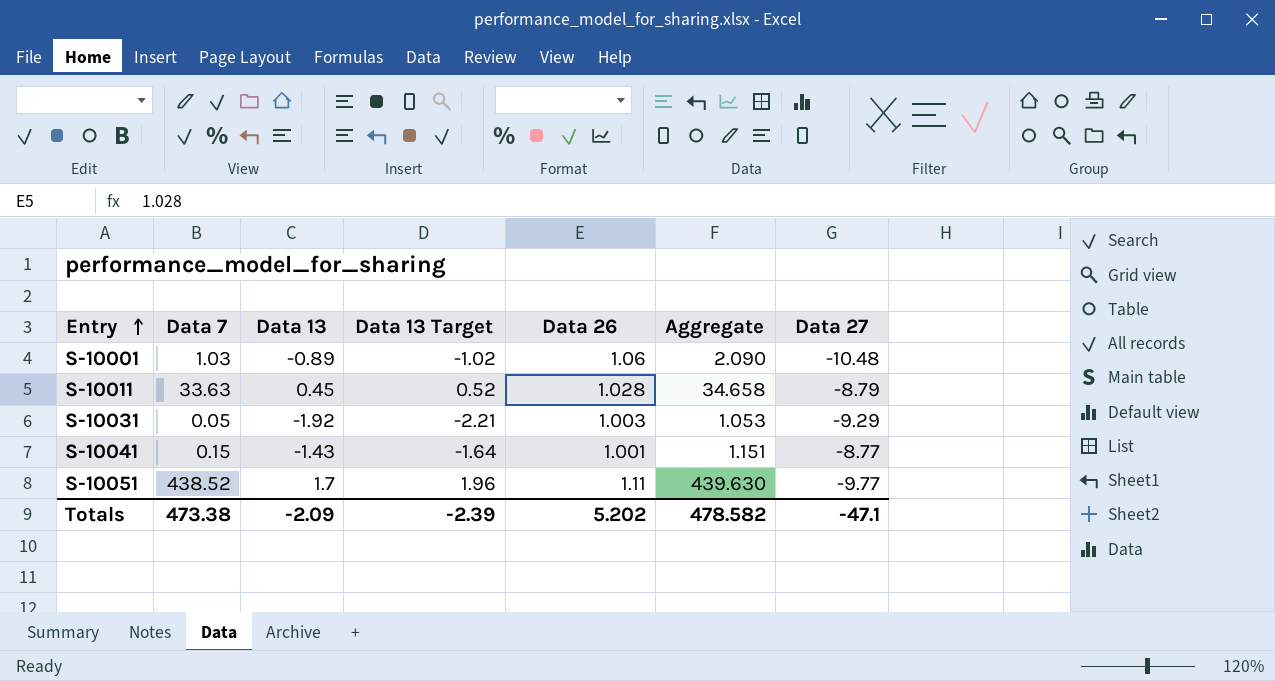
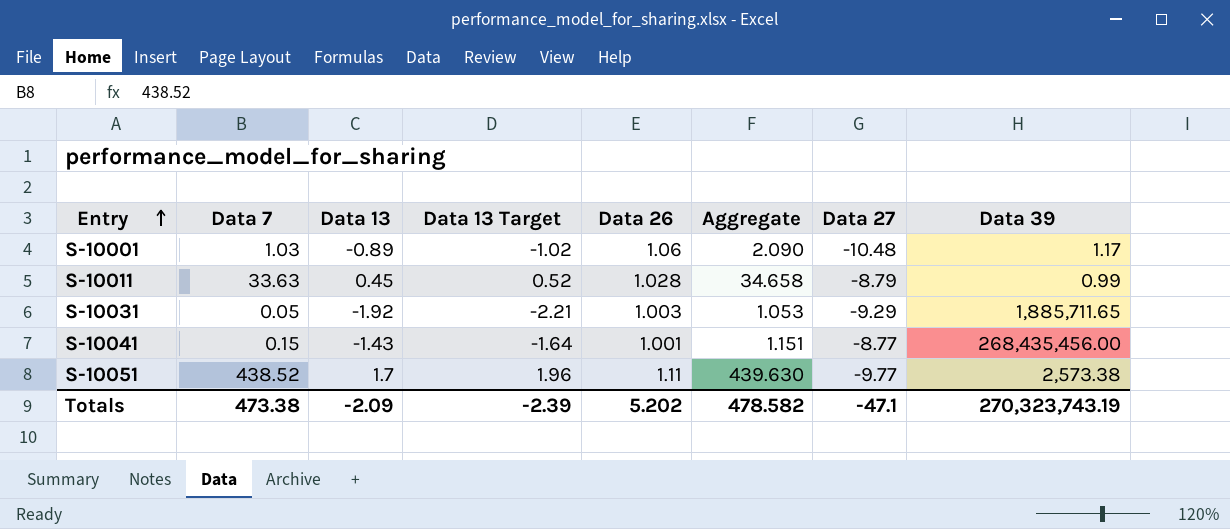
column Data 39 | position: none -> 8

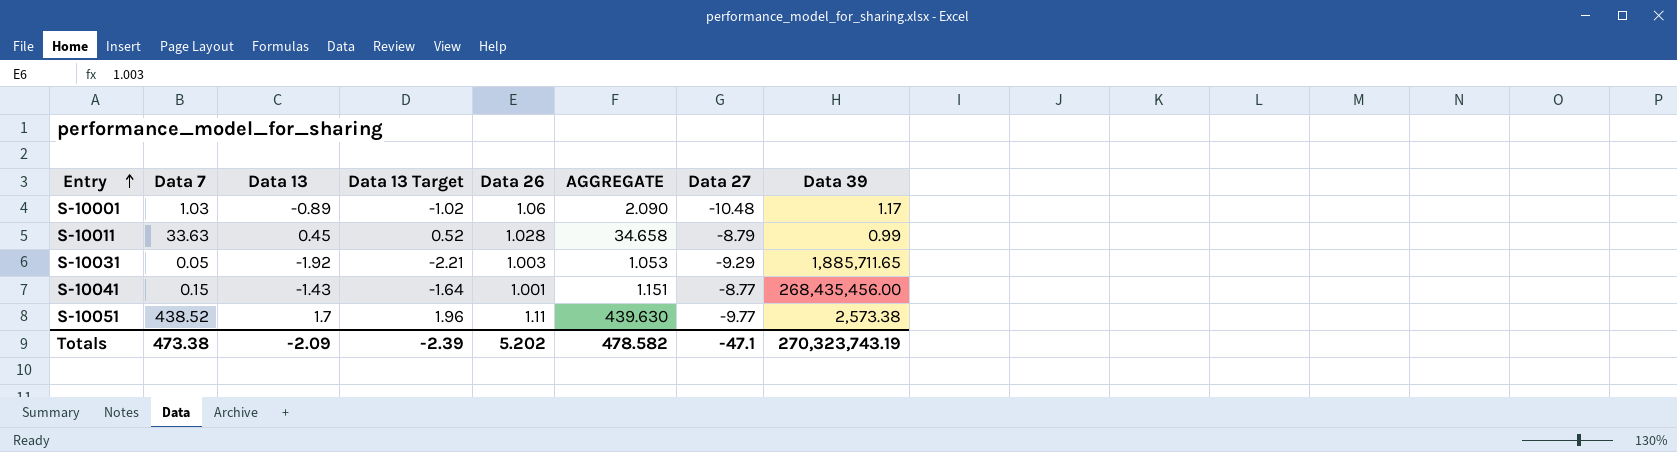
column name: Aggregate -> AGGREGATE

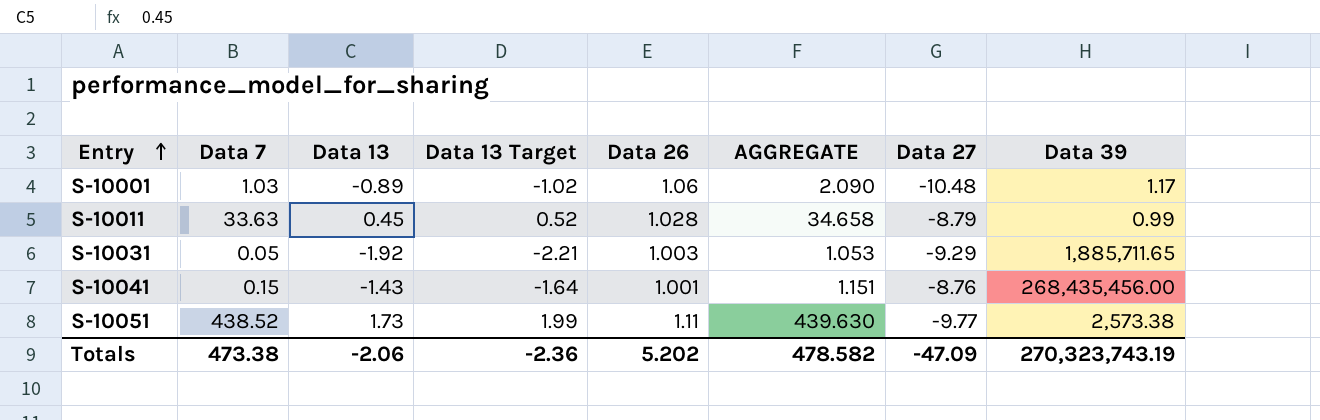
S-10041 | Data 27: -8.77 -> -8.76
S-10051 | Data 13: 1.7 -> 1.73
S-10051 | Data 13 Target: 1.96 -> 1.99
Totals | Data 13: -2.09 -> -2.06
Totals | Data 13 Target: -2.39 -> -2.36
Totals | Data 27: -47.1 -> -47.09

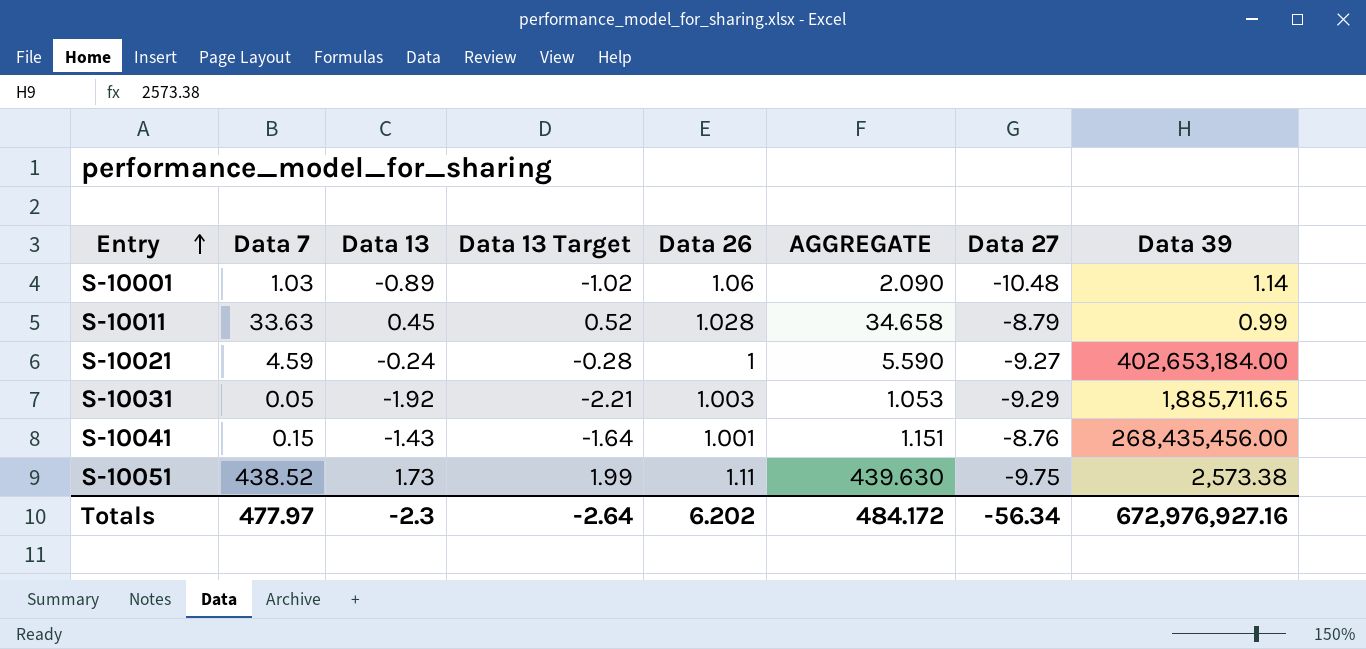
S-10001 | Data 39: 1.17 -> 1.14
row S-10021: none -> 4.59 | -0.24 | -0.28 | 1 | 5.590 | -9.27 | 402,653,184.00
S-10051 | Data 27: -9.77 -> -9.75
Totals | Data 7: 473.38 -> 477.97
Totals | Data 13: -2.06 -> -2.3
Totals | Data 13 Target: -2.36 -> -2.64
Totals | Data 26: 5.202 -> 6.202
Totals | AGGREGATE: 478.582 -> 484.172
Totals | Data 27: -47.09 -> -56.34
Totals | Data 39: 270,323,743.19 -> 672,976,927.16

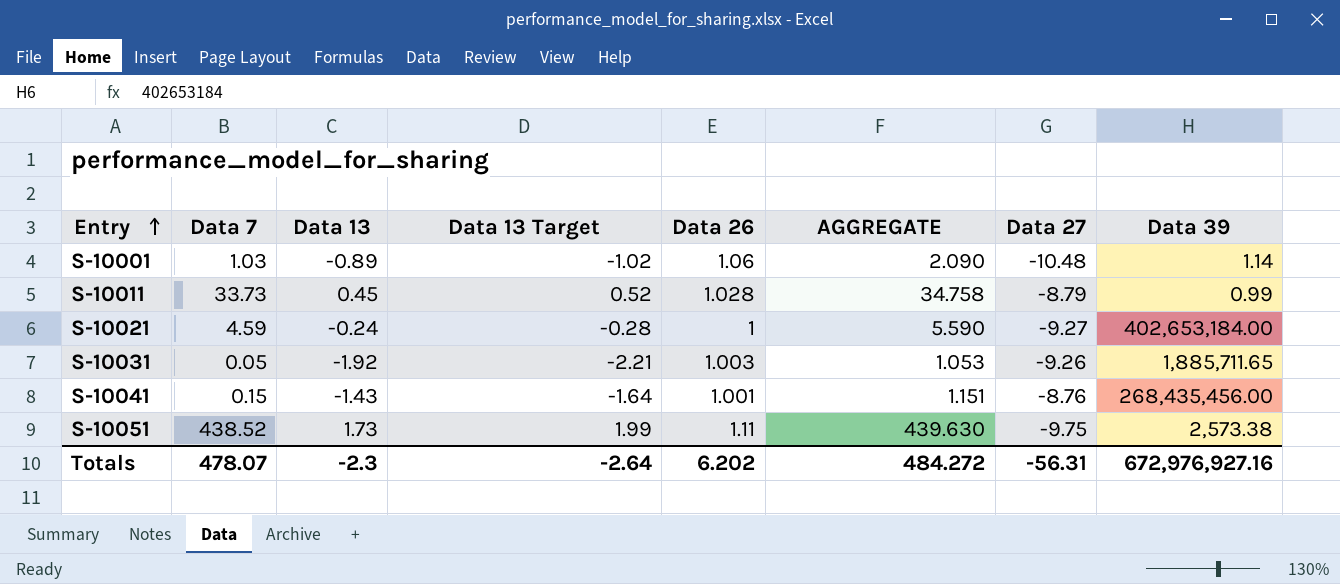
S-10011 | Data 7: 33.63 -> 33.73
S-10011 | AGGREGATE: 34.658 -> 34.758
S-10031 | Data 27: -9.29 -> -9.26
Totals | Data 7: 477.97 -> 478.07
Totals | AGGREGATE: 484.172 -> 484.272
Totals | Data 27: -56.34 -> -56.31

